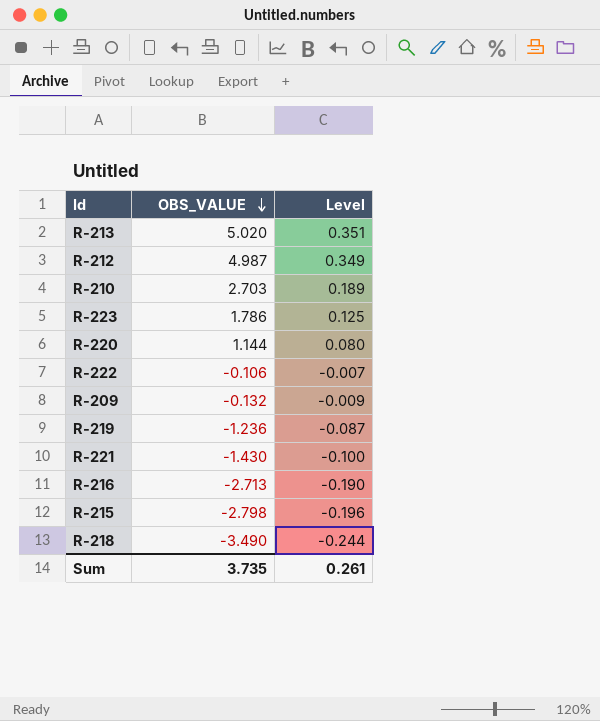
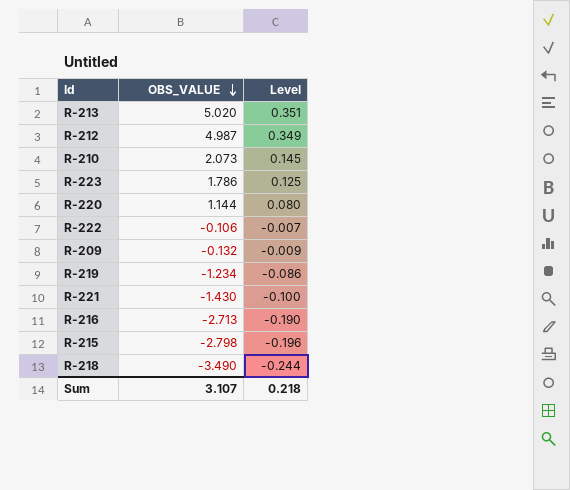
R-210 | OBS_VALUE: 2.703 -> 2.073
R-210 | Level: 0.189 -> 0.145
R-219 | OBS_VALUE: -1.236 -> -1.234
R-219 | Level: -0.087 -> -0.086
Sum | OBS_VALUE: 3.735 -> 3.107
Sum | Level: 0.261 -> 0.218

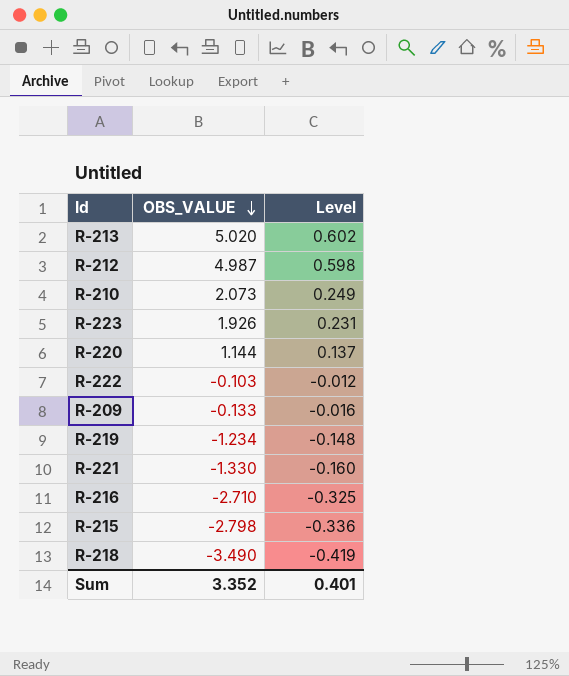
column Level | formula: [OBS_VALUE] * 0.07 -> [OBS_VALUE] * 0.12
R-223 | OBS_VALUE: 1.786 -> 1.926
R-222 | OBS_VALUE: -0.106 -> -0.103
R-209 | OBS_VALUE: -0.132 -> -0.133
R-221 | OBS_VALUE: -1.430 -> -1.330
R-216 | OBS_VALUE: -2.713 -> -2.710
Sum | OBS_VALUE: 3.107 -> 3.352
Sum | Level: 0.218 -> 0.401

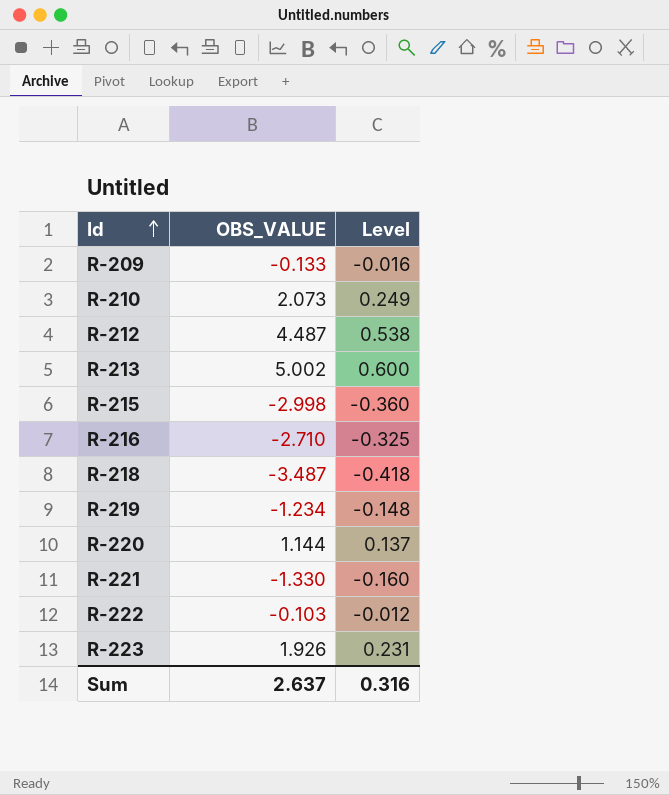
row order: OBS_VALUE descending -> Id ascending
R-212 | OBS_VALUE: 4.987 -> 4.487
R-212 | Level: 0.598 -> 0.538
R-213 | OBS_VALUE: 5.020 -> 5.002
R-213 | Level: 0.602 -> 0.600
R-215 | OBS_VALUE: -2.798 -> -2.998
R-215 | Level: -0.336 -> -0.360
R-218 | OBS_VALUE: -3.490 -> -3.487
R-218 | Level: -0.419 -> -0.418
Sum | OBS_VALUE: 3.352 -> 2.637
Sum | Level: 0.401 -> 0.316

